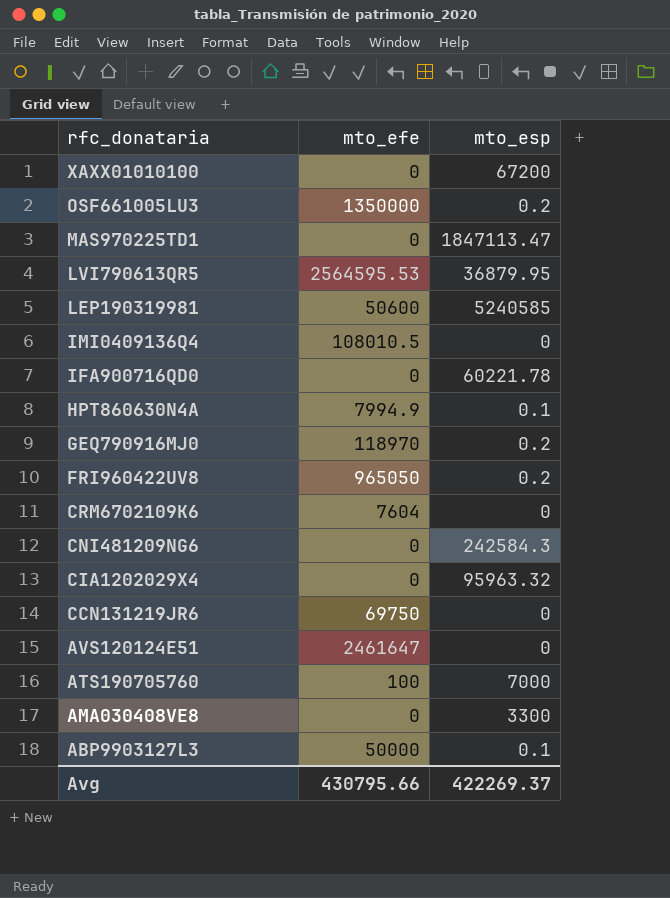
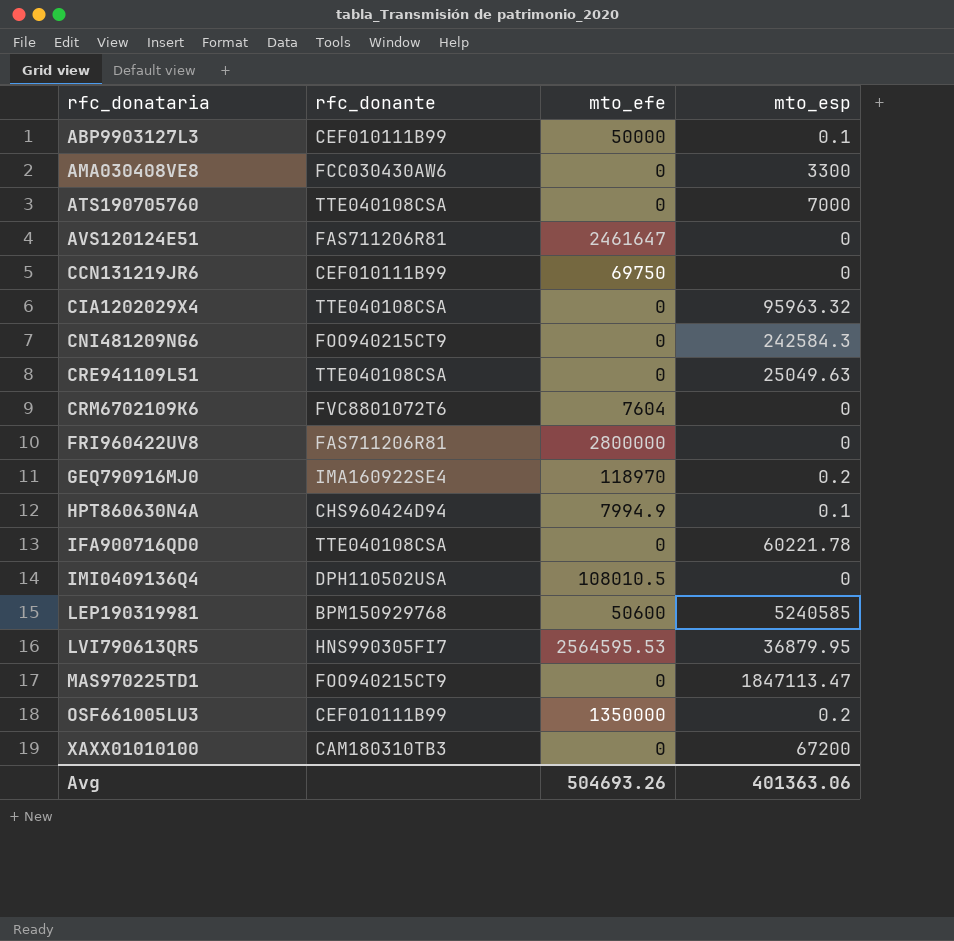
row order: rfc_donataria descending -> rfc_donataria ascending
column rfc_donante | position: none -> 2
ATS190705760 | mto_efe: 100 -> 0
row CRE941109L51: none -> TTE040108CSA | 0 | 25049.63
FRI960422UV8 | mto_efe: 965050 -> 2800000
FRI960422UV8 | mto_esp: 0.2 -> 0
Avg | mto_efe: 430795.66 -> 504693.26
Avg | mto_esp: 422269.37 -> 401363.06

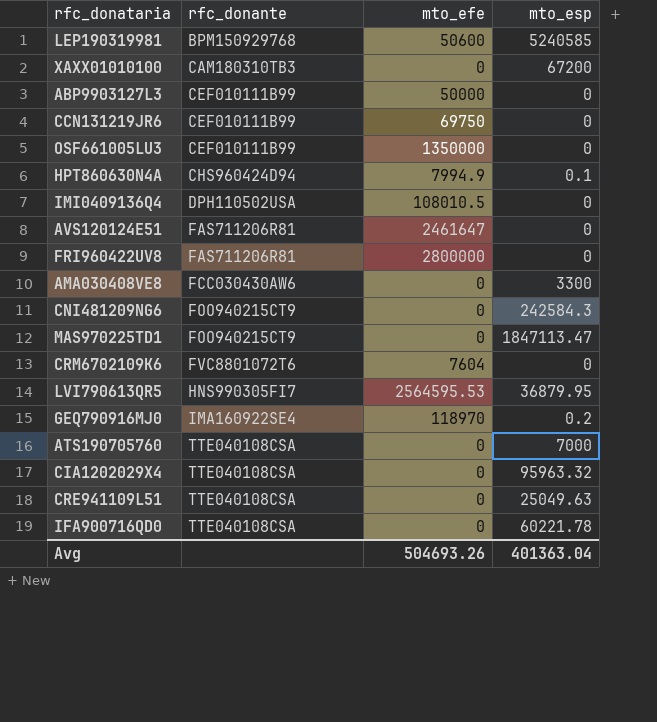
row order: rfc_donataria ascending -> rfc_donante ascending
ABP9903127L3 | mto_esp: 0.1 -> 0
OSF661005LU3 | mto_esp: 0.2 -> 0
Avg | mto_esp: 401363.06 -> 401363.04

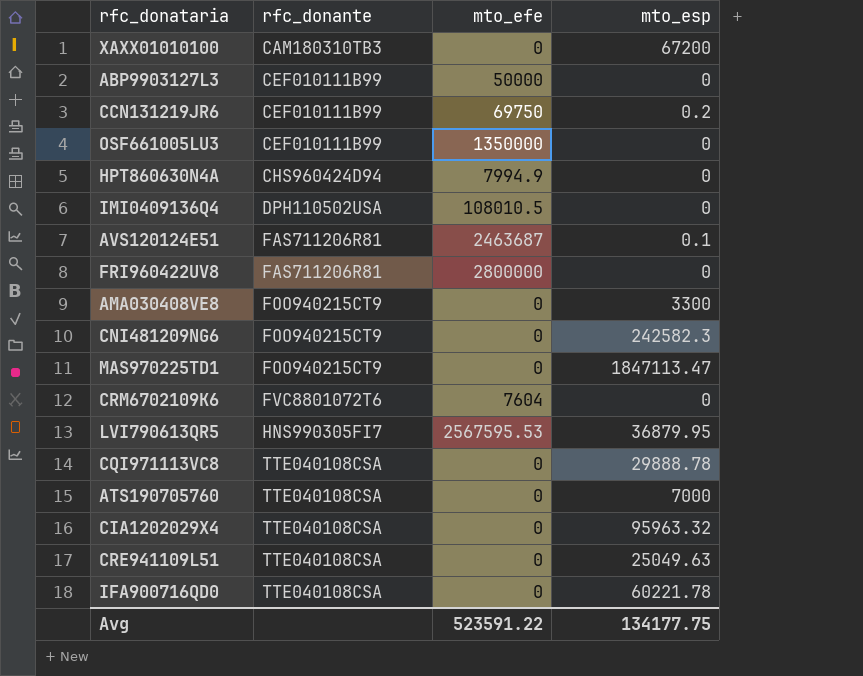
row LEP190319981: BPM150929768 | 50600 | 5240585 -> none
row GEQ790916MJ0: IMA160922SE4 | 118970 | 0.2 -> none
CCN131219JR6 | mto_esp: 0 -> 0.2
HPT860630N4A | mto_esp: 0.1 -> 0
AVS120124E51 | mto_efe: 2461647 -> 2463687
AVS120124E51 | mto_esp: 0 -> 0.1
AMA030408VE8 | rfc_donante: FCC030430AW6 -> FOO940215CT9
CNI481209NG6 | mto_esp: 242584.3 -> 242582.3
LVI790613QR5 | mto_efe: 2564595.53 -> 2567595.53
row CQI971113VC8: none -> TTE040108CSA | 0 | 29888.78
Avg | mto_efe: 504693.26 -> 523591.22
Avg | mto_esp: 401363.04 -> 134177.75

